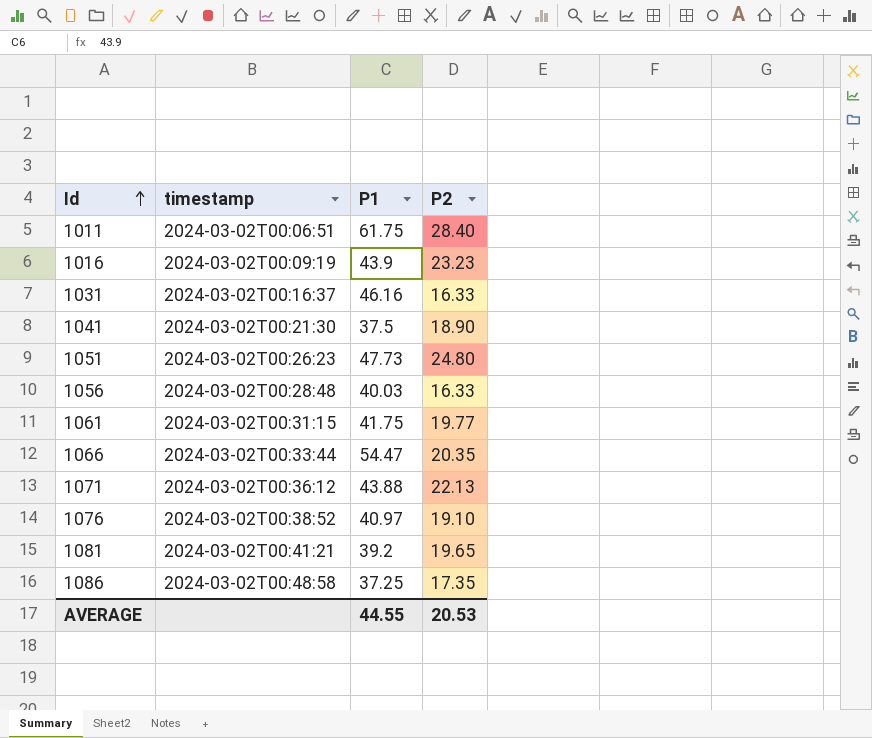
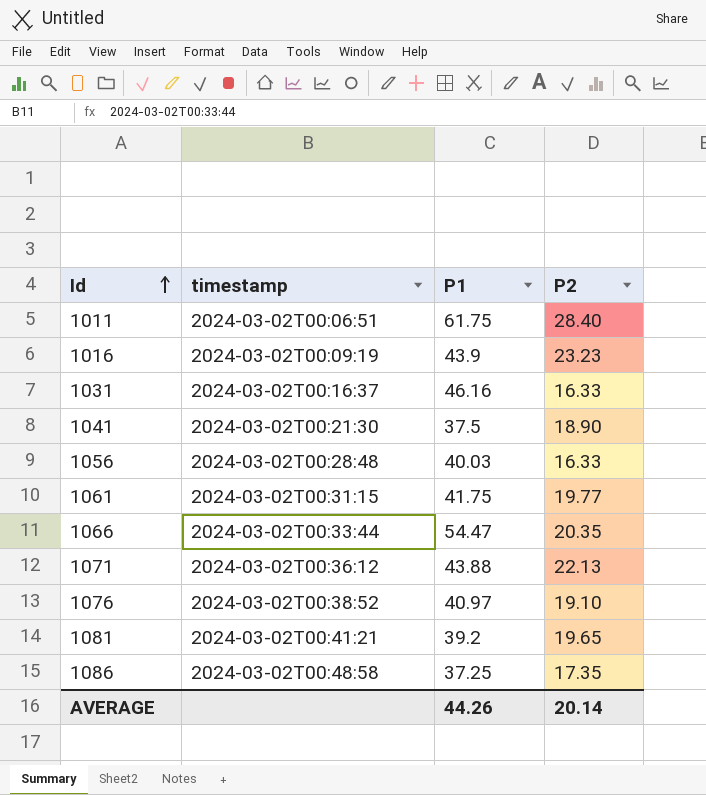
row 1051: 2024-03-02T00:26:23 | 47.73 | 24.80 -> none
AVERAGE | P1: 44.55 -> 44.26
AVERAGE | P2: 20.53 -> 20.14

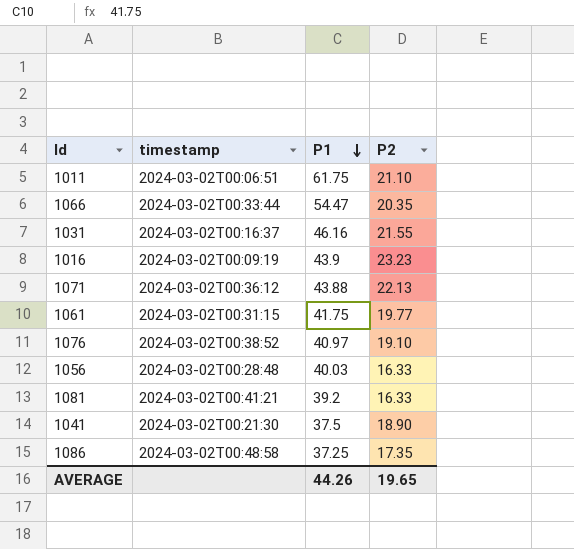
row order: Id ascending -> P1 descending
1011 | P2: 28.40 -> 21.10
1031 | P2: 16.33 -> 21.55
1081 | P2: 19.65 -> 16.33
AVERAGE | P2: 20.14 -> 19.65

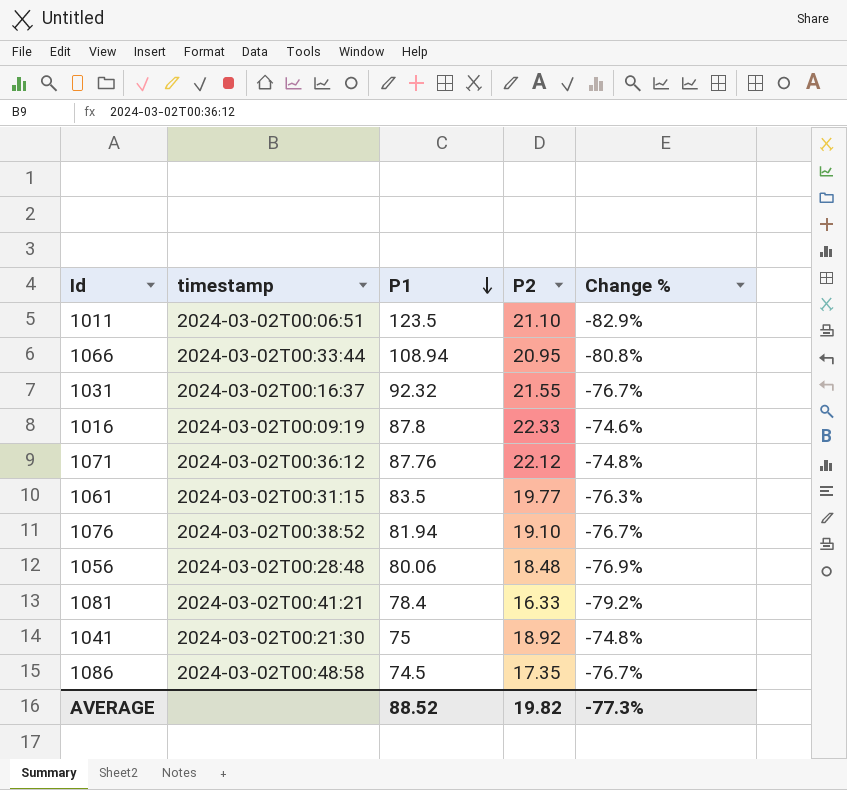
column Change % | formula: none -> ([P2] - [P1]) / [P1]
1011 | P1: 61.75 -> 123.5
1066 | P1: 54.47 -> 108.94
1066 | P2: 20.35 -> 20.95
1031 | P1: 46.16 -> 92.32
1016 | P1: 43.9 -> 87.8
1016 | P2: 23.23 -> 22.33
1071 | P1: 43.88 -> 87.76
1071 | P2: 22.13 -> 22.12
1061 | P1: 41.75 -> 83.5
1076 | P1: 40.97 -> 81.94
1056 | P1: 40.03 -> 80.06
1056 | P2: 16.33 -> 18.48
1081 | P1: 39.2 -> 78.4
1041 | P1: 37.5 -> 75
1041 | P2: 18.90 -> 18.92
1086 | P1: 37.25 -> 74.5
AVERAGE | P1: 44.26 -> 88.52
AVERAGE | P2: 19.65 -> 19.82

